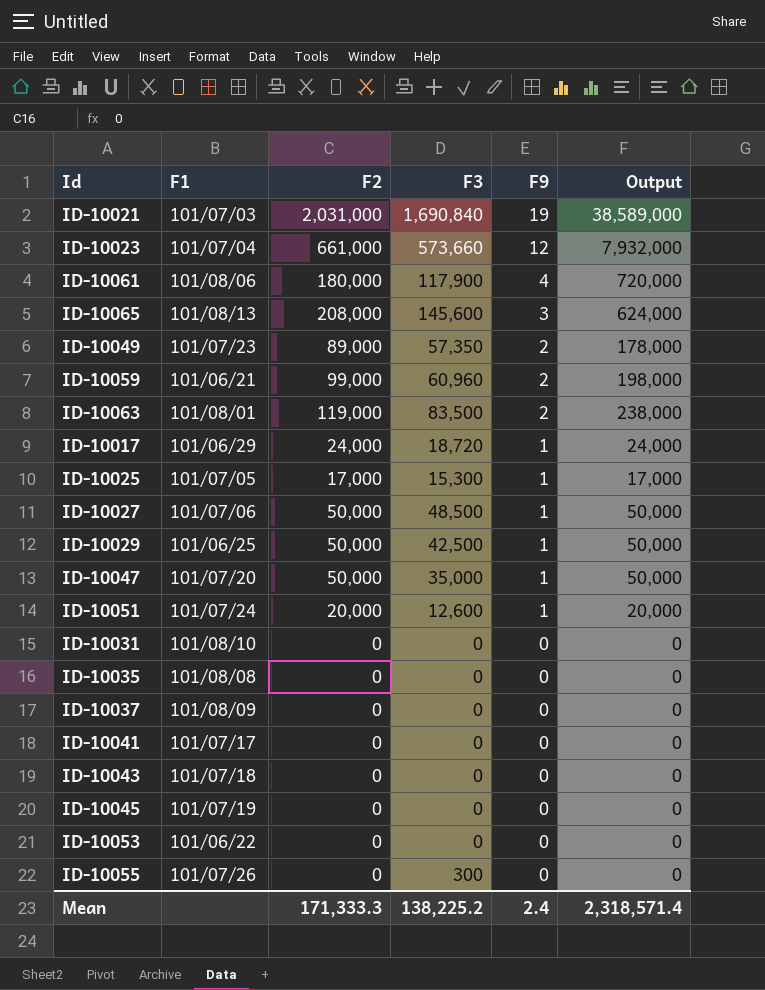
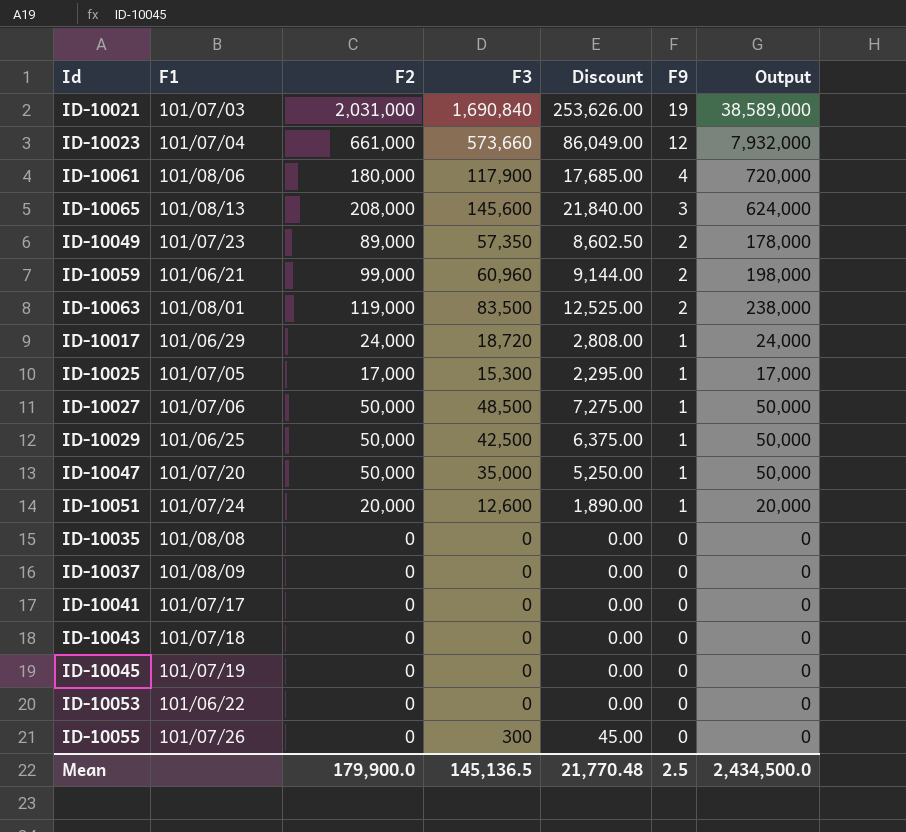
column Discount | formula: none -> [F3] * 0.15
row ID-10031: 101/08/10 | 0 | 0 | 0 | 0 -> none
Mean | F2: 171,333.3 -> 179,900.0
Mean | F3: 138,225.2 -> 145,136.5
Mean | F9: 2.4 -> 2.5
Mean | Output: 2,318,571.4 -> 2,434,500.0

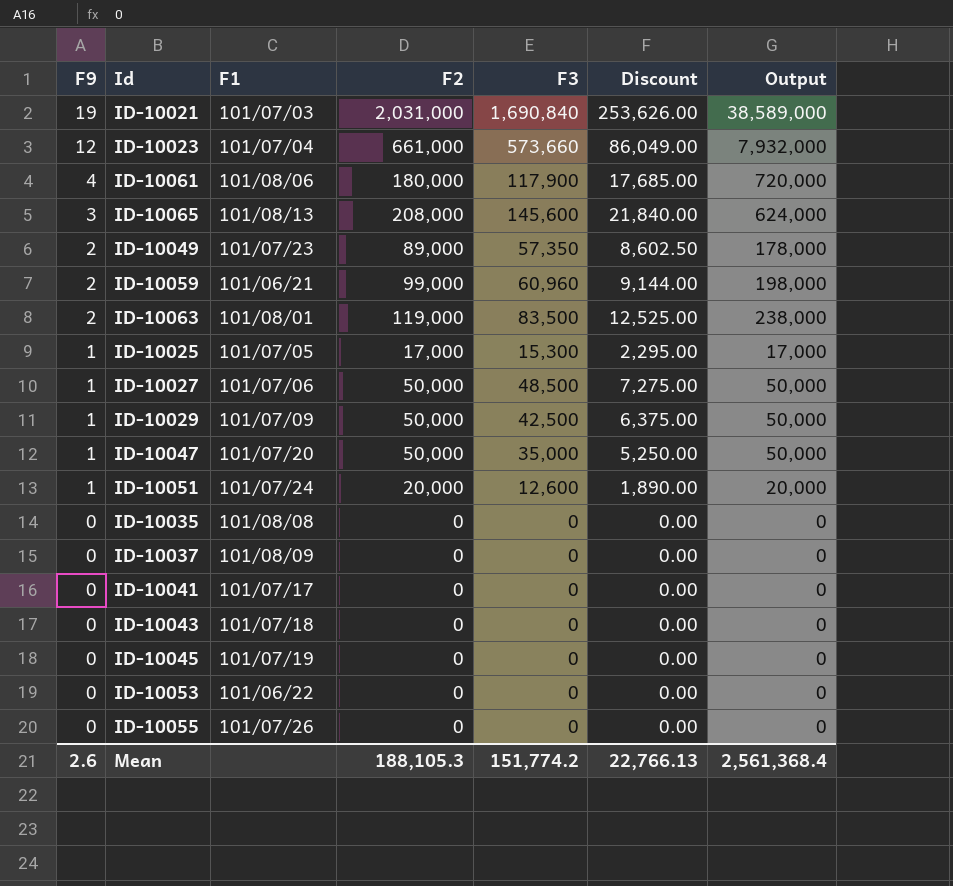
column F9 | position: 6 -> 1
row ID-10017: 101/06/29 | 24,000 | 18,720 | 2,808.00 | 1 | 24,000 -> none
ID-10029 | F1: 101/06/25 -> 101/07/09
ID-10055 | F3: 300 -> 0
ID-10055 | Discount: 45.00 -> 0.00
Mean | F9: 2.5 -> 2.6
Mean | F2: 179,900.0 -> 188,105.3
Mean | F3: 145,136.5 -> 151,774.2
Mean | Discount: 21,770.48 -> 22,766.13
Mean | Output: 2,434,500.0 -> 2,561,368.4

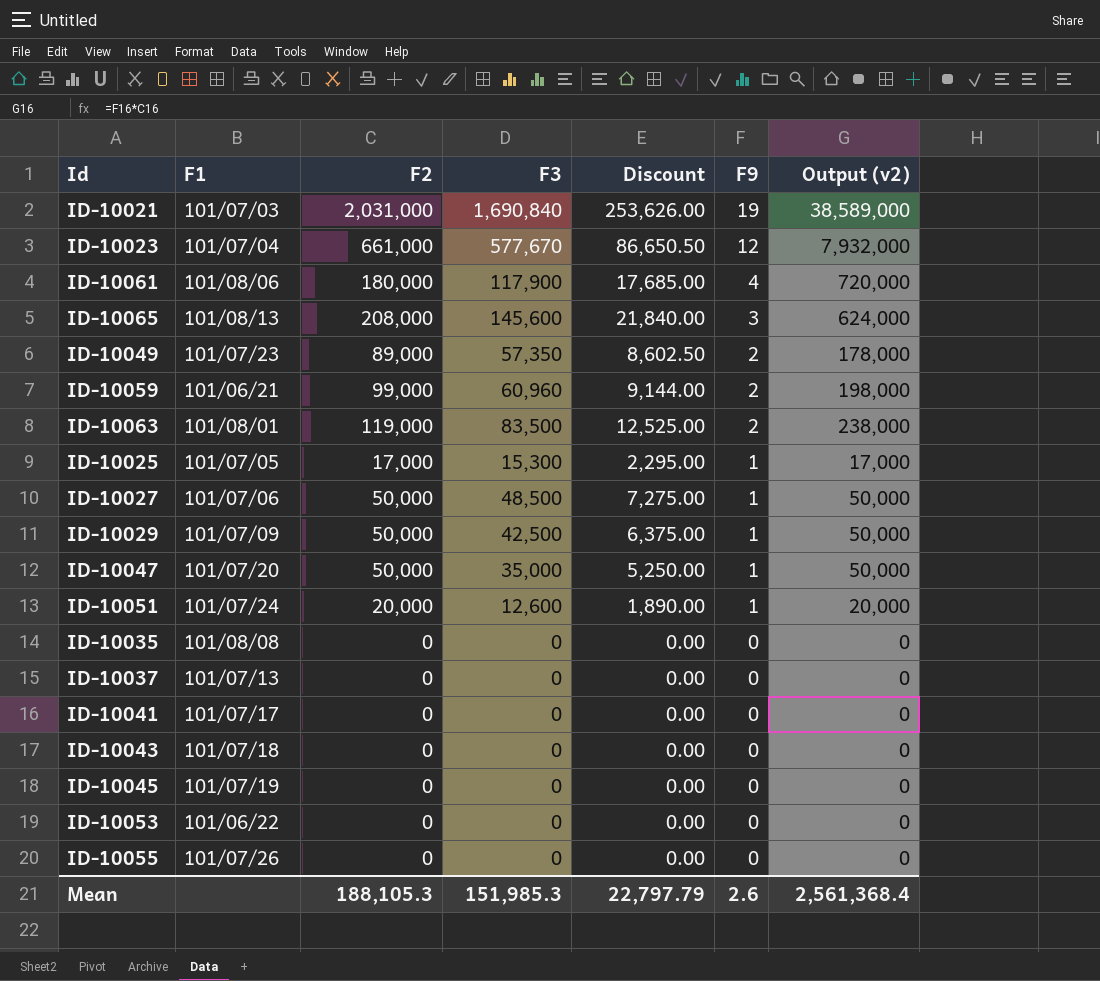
column F9 | position: 1 -> 6
column name: Output -> Output (v2)
ID-10023 | F3: 573,660 -> 577,670
ID-10023 | Discount: 86,049.00 -> 86,650.50
ID-10037 | F1: 101/08/09 -> 101/07/13
Mean | F3: 151,774.2 -> 151,985.3
Mean | Discount: 22,766.13 -> 22,797.79

